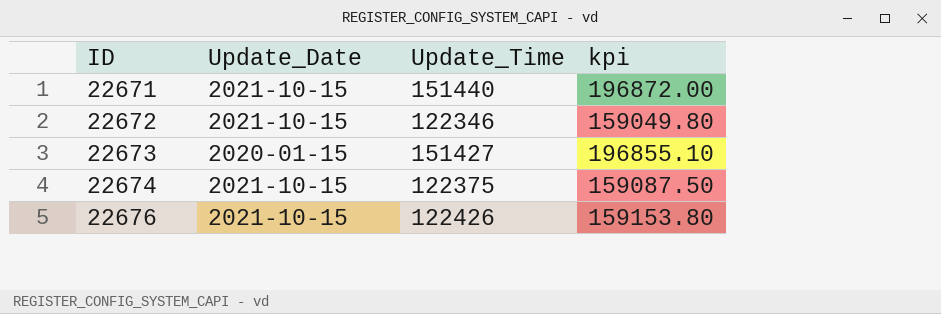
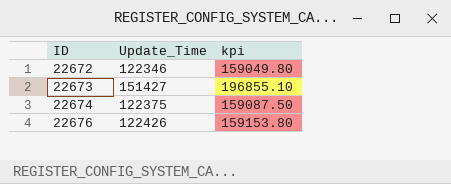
column Update_Date | position: 2 -> none
row 22671: 2021-10-15 | 151440 | 196872.00 -> none

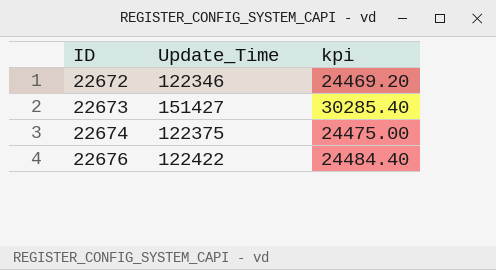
column kpi | formula: [Update_Time] * 1.3 -> [Update_Time] * 0.2
22676 | Update_Time: 122426 -> 122422

